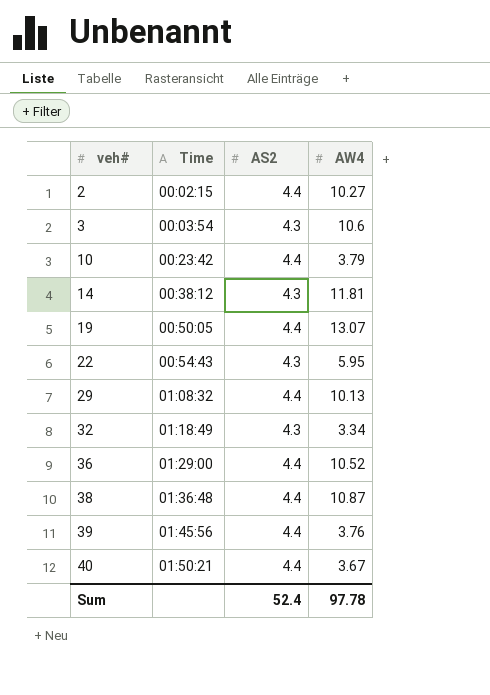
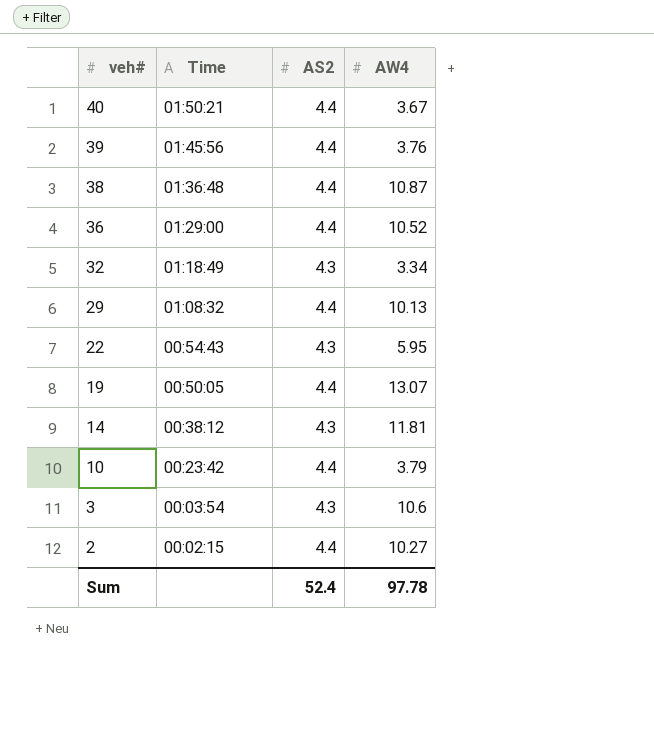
row order: veh# ascending -> veh# descending

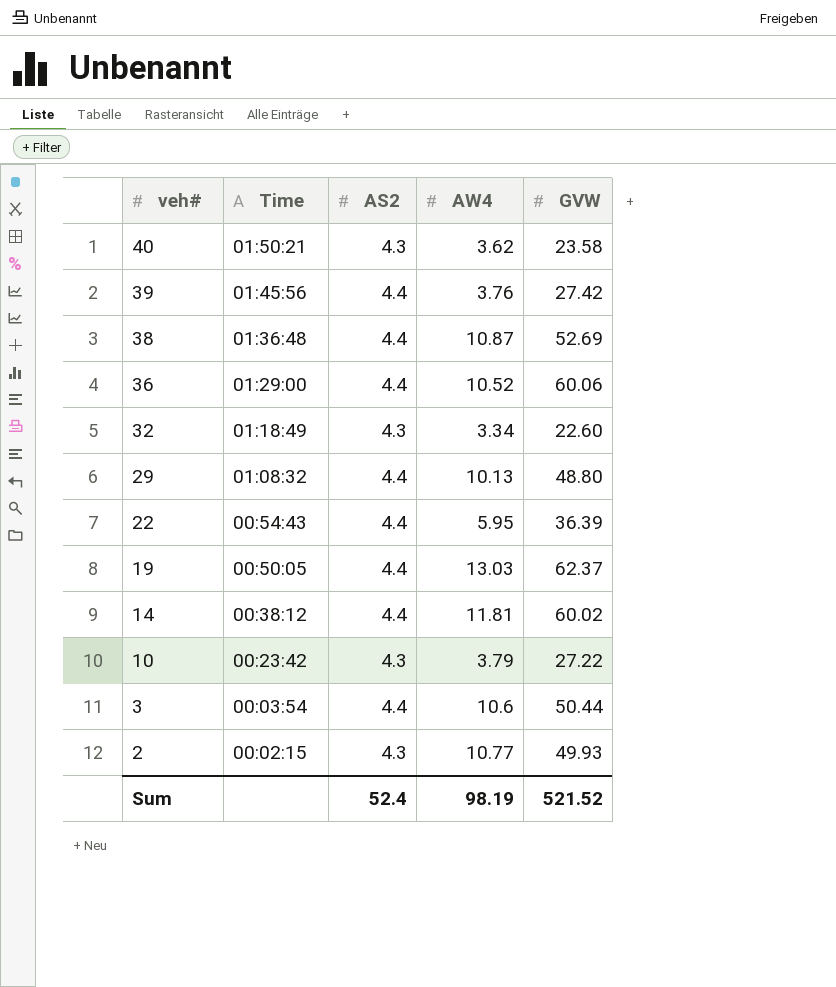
column GVW | position: none -> 5
40 | AS2: 4.4 -> 4.3
40 | AW4: 3.67 -> 3.62
22 | AS2: 4.3 -> 4.4
19 | AW4: 13.07 -> 13.03
14 | AS2: 4.3 -> 4.4
10 | AS2: 4.4 -> 4.3
3 | AS2: 4.3 -> 4.4
2 | AS2: 4.4 -> 4.3
2 | AW4: 10.27 -> 10.77
Sum | AW4: 97.78 -> 98.19

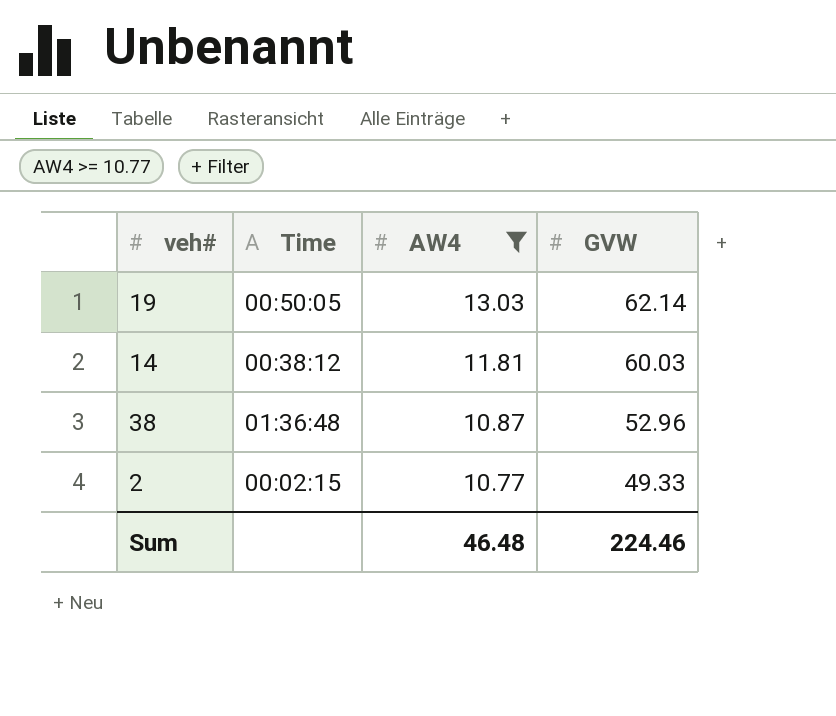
filter: none -> AW4 >= 10.77
row order: veh# descending -> AW4 descending
column AS2 | position: 3 -> none
19 | GVW: 62.37 -> 62.14
14 | GVW: 60.02 -> 60.03
38 | GVW: 52.69 -> 52.96
2 | GVW: 49.93 -> 49.33
Sum | AW4: 98.19 -> 46.48
Sum | GVW: 521.52 -> 224.46

